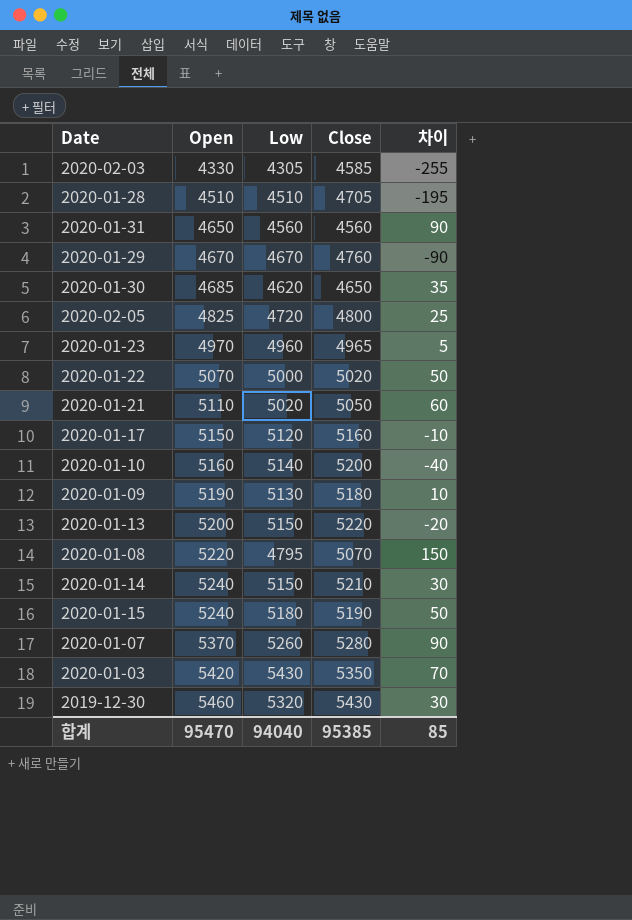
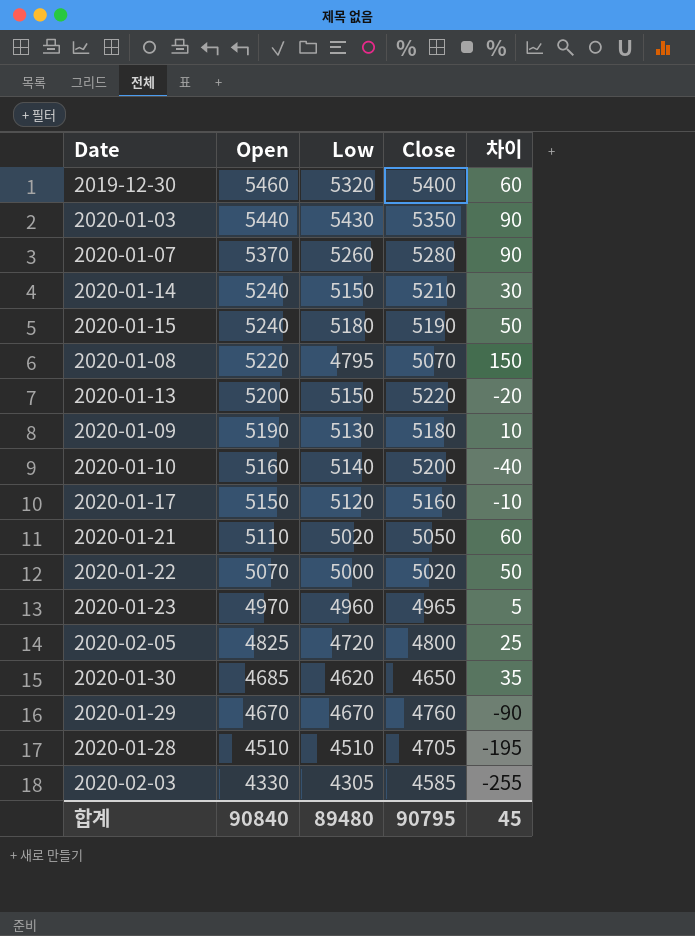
row order: Open ascending -> Open descending
row 2020-01-31: 4650 | 4560 | 4560 | 90 -> none
2019-12-30 | Close: 5430 -> 5400
2019-12-30 | 차이: 30 -> 60
2020-01-03 | Open: 5420 -> 5440
2020-01-03 | 차이: 70 -> 90
합계 | Open: 95470 -> 90840
합계 | Low: 94040 -> 89480
합계 | Close: 95385 -> 90795
합계 | 차이: 85 -> 45

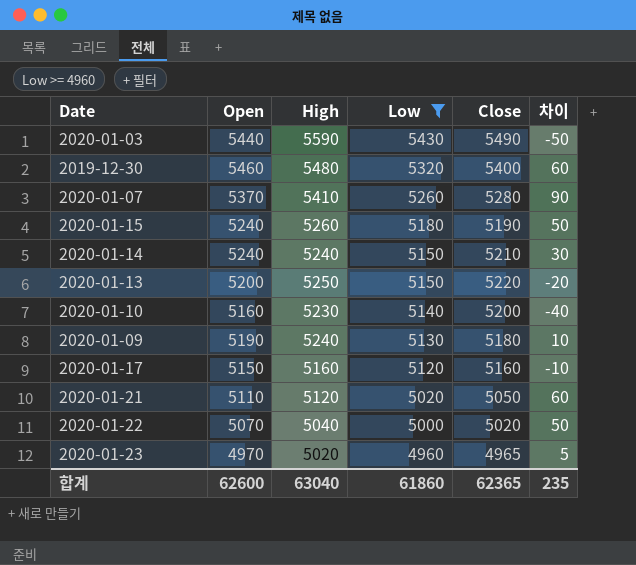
filter: none -> Low >= 4960
row order: Open descending -> Low descending
column High | position: none -> 3
2020-01-03 | Close: 5350 -> 5490
2020-01-03 | 차이: 90 -> -50
합계 | Open: 90840 -> 62600
합계 | Low: 89480 -> 61860
합계 | Close: 90795 -> 62365
합계 | 차이: 45 -> 235

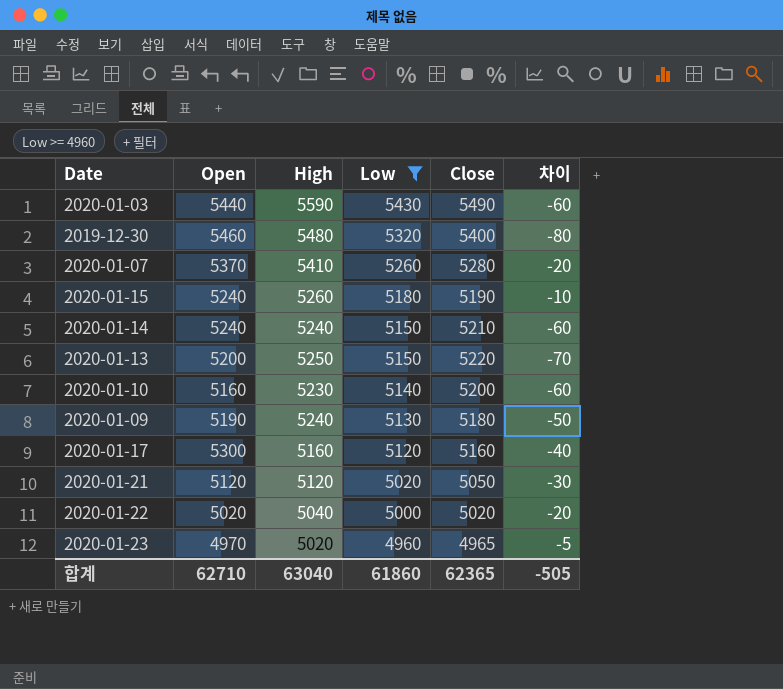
column 차이 | formula: [Open] - [Close] -> [Low] - [Close]
2020-01-17 | Open: 5150 -> 5300
2020-01-21 | Open: 5110 -> 5120
2020-01-22 | Open: 5070 -> 5020
합계 | Open: 62600 -> 62710
합계 | 차이: 235 -> -505

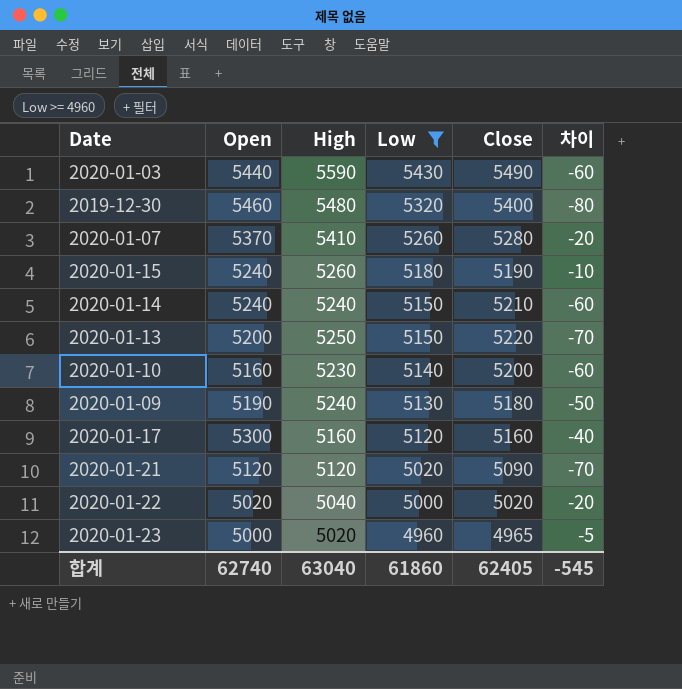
2020-01-21 | Close: 5050 -> 5090
2020-01-21 | 차이: -30 -> -70
2020-01-23 | Open: 4970 -> 5000
합계 | Open: 62710 -> 62740
합계 | Close: 62365 -> 62405
합계 | 차이: -505 -> -545

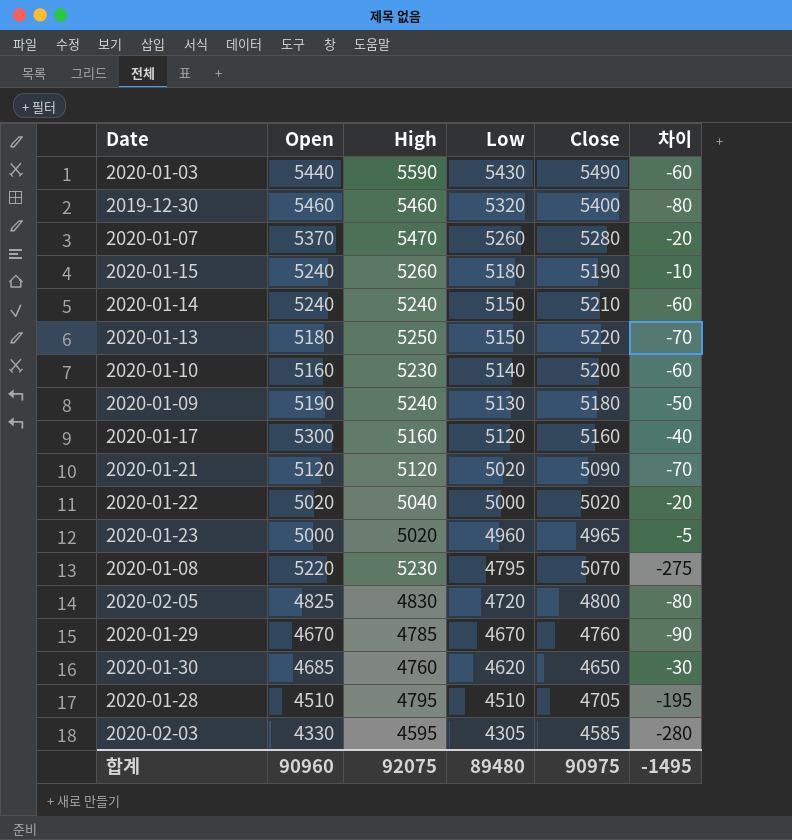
filter: Low >= 4960 -> none
2019-12-30 | High: 5480 -> 5460
2020-01-07 | High: 5410 -> 5470
2020-01-13 | Open: 5200 -> 5180
합계 | Open: 62740 -> 90960
합계 | High: 63040 -> 92075
합계 | Low: 61860 -> 89480
합계 | Close: 62405 -> 90975
합계 | 차이: -545 -> -1495

